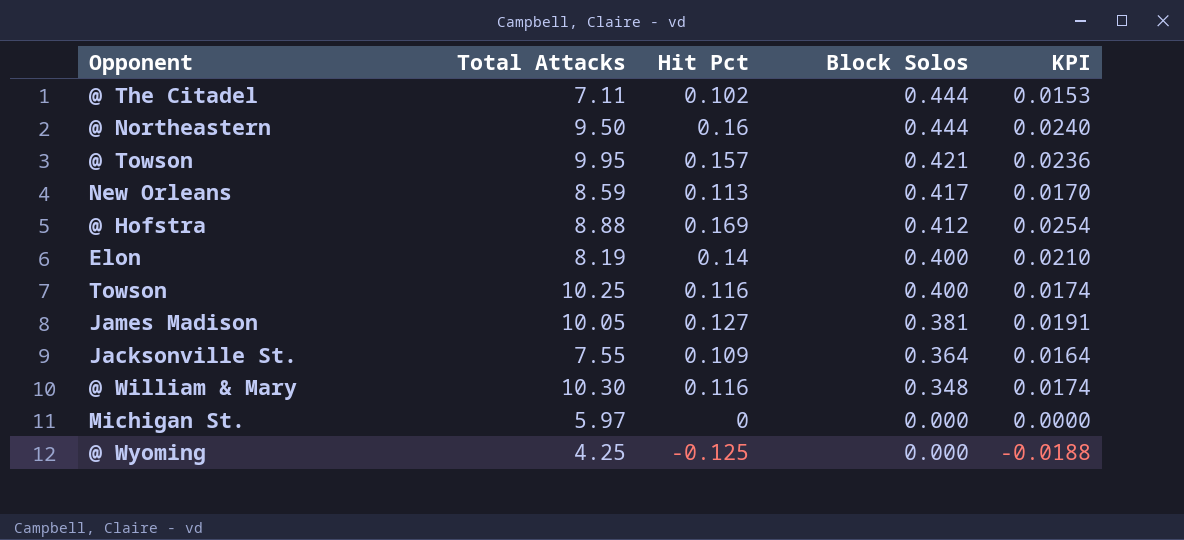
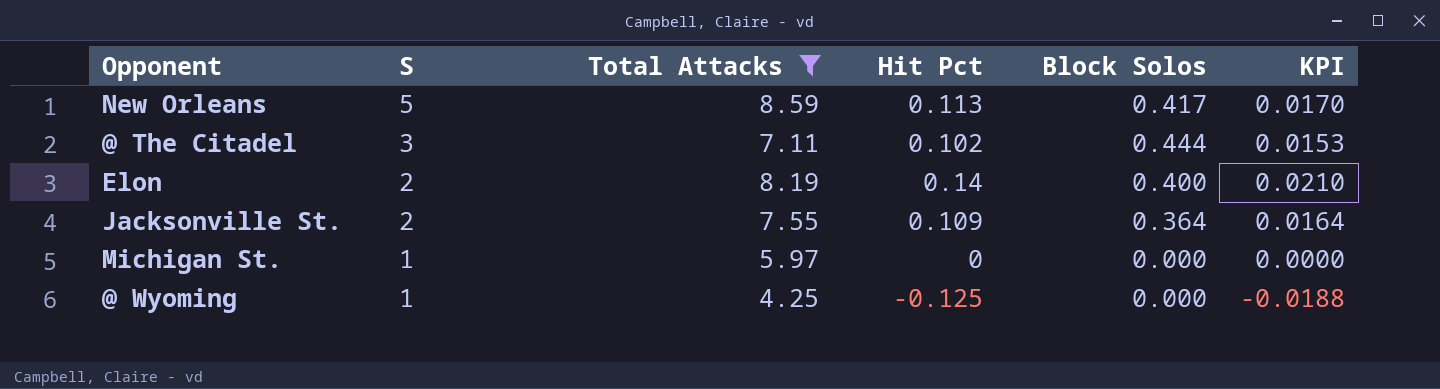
filter: none -> Total Attacks <= 8.59
row order: Block Solos descending -> S descending
column S | position: none -> 2

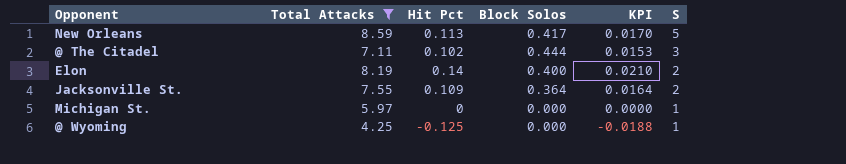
column S | position: 2 -> 6

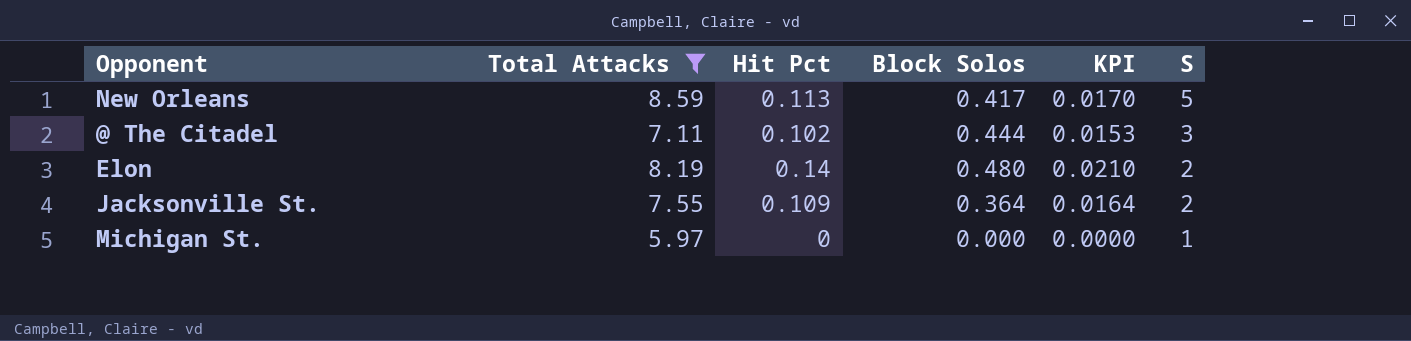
row @ Wyoming: 4.25 | -0.125 | 0.000 | -0.0188 | 1 -> none
Elon | Block Solos: 0.400 -> 0.480

